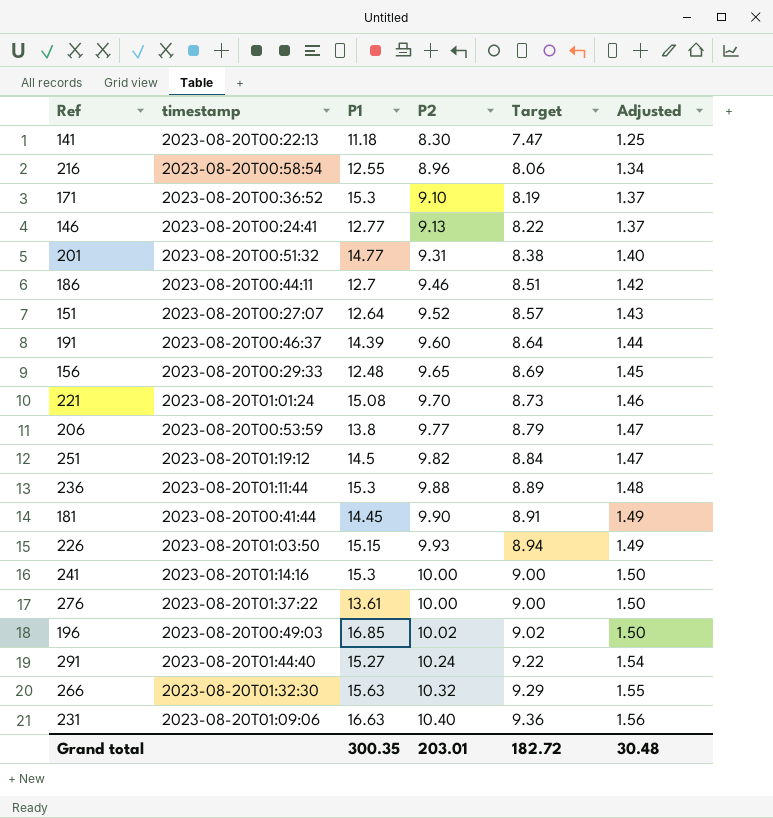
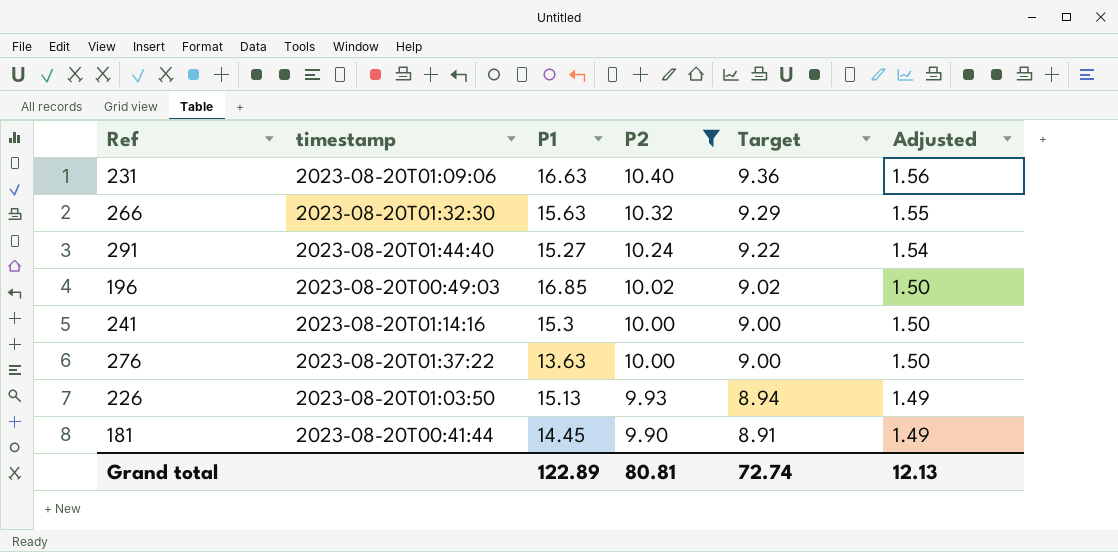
filter: none -> P2 >= 9.90
row order: P2 ascending -> P2 descending
276 | P1: 13.61 -> 13.63
226 | P1: 15.15 -> 15.13
Grand total | P1: 300.35 -> 122.89
Grand total | P2: 203.01 -> 80.81
Grand total | Target: 182.72 -> 72.74
Grand total | Adjusted: 30.48 -> 12.13

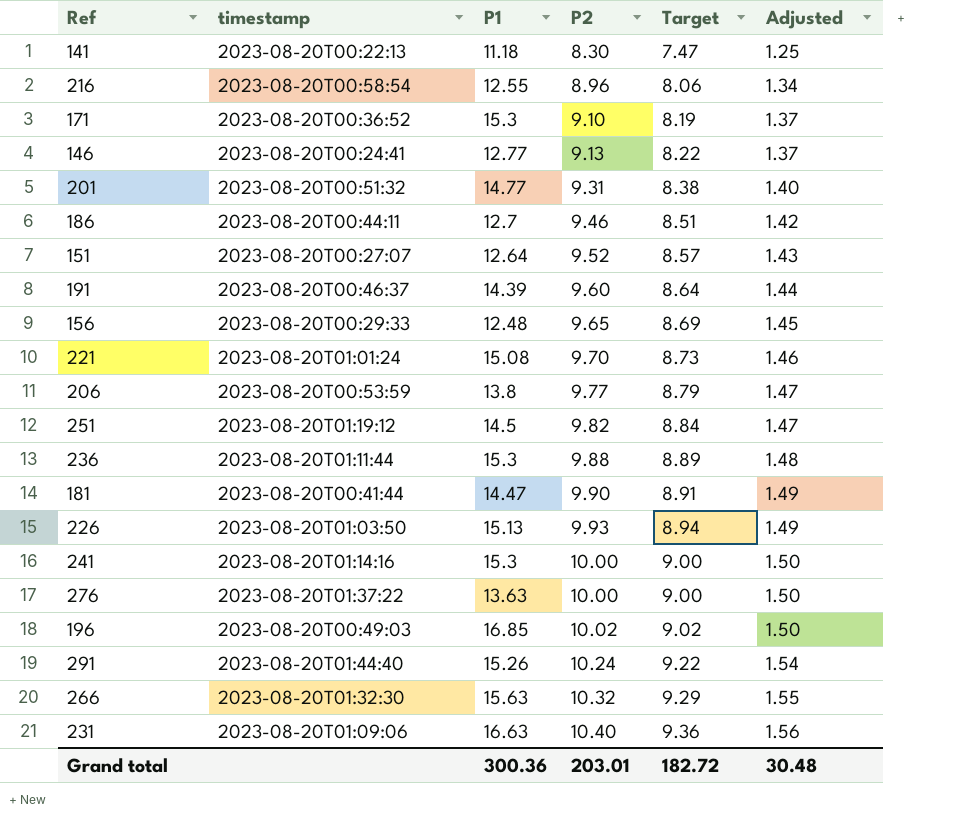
filter: P2 >= 9.90 -> none
row order: P2 descending -> P2 ascending
181 | P1: 14.45 -> 14.47
291 | P1: 15.27 -> 15.26
Grand total | P1: 122.89 -> 300.36
Grand total | P2: 80.81 -> 203.01
Grand total | Target: 72.74 -> 182.72
Grand total | Adjusted: 12.13 -> 30.48

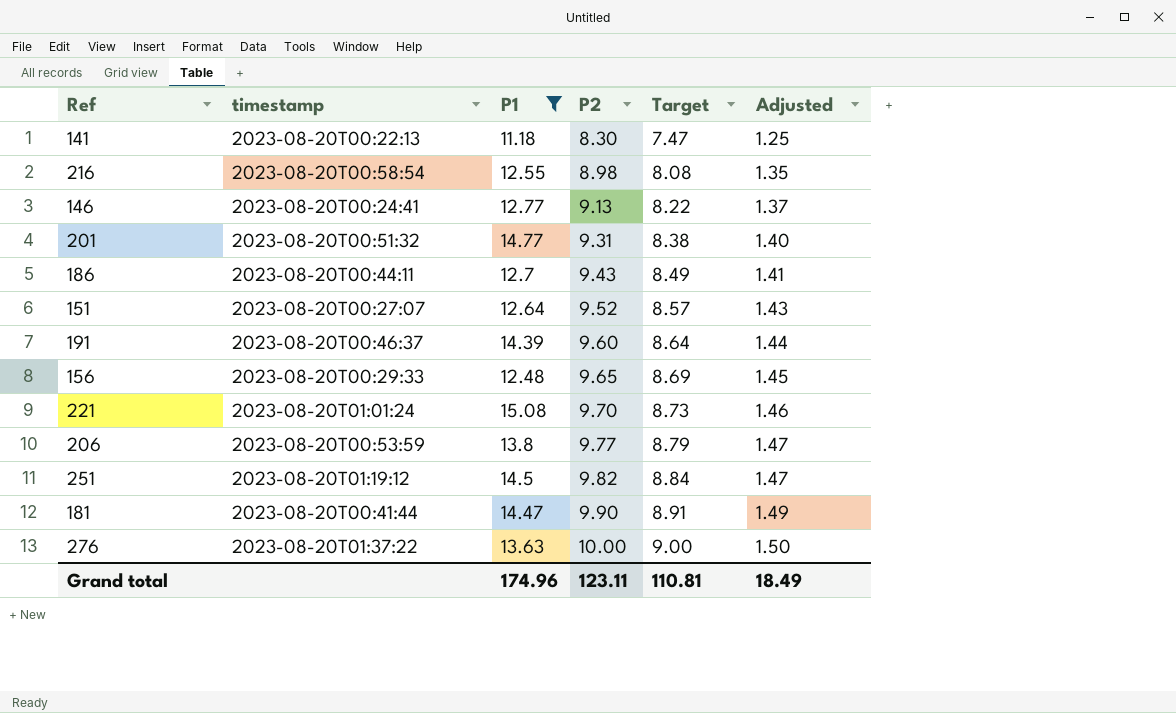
filter: none -> P1 <= 15.08
216 | P2: 8.96 -> 8.98
216 | Target: 8.06 -> 8.08
216 | Adjusted: 1.34 -> 1.35
186 | P2: 9.46 -> 9.43
186 | Target: 8.51 -> 8.49
186 | Adjusted: 1.42 -> 1.41
Grand total | P1: 300.36 -> 174.96
Grand total | P2: 203.01 -> 123.11
Grand total | Target: 182.72 -> 110.81
Grand total | Adjusted: 30.48 -> 18.49

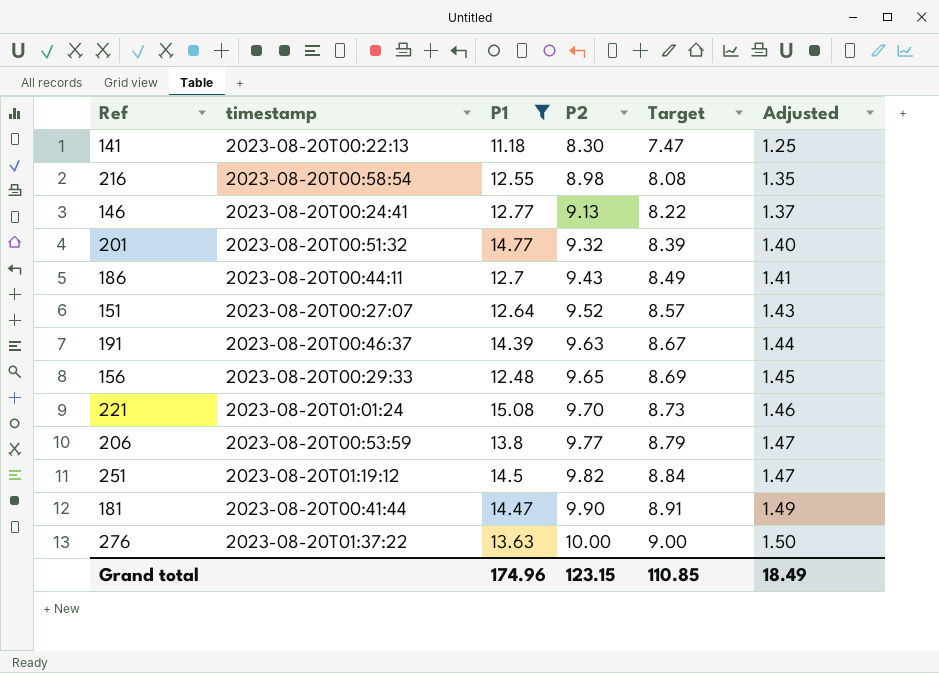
201 | P2: 9.31 -> 9.32
201 | Target: 8.38 -> 8.39
191 | P2: 9.60 -> 9.63
191 | Target: 8.64 -> 8.67
Grand total | P2: 123.11 -> 123.15
Grand total | Target: 110.81 -> 110.85

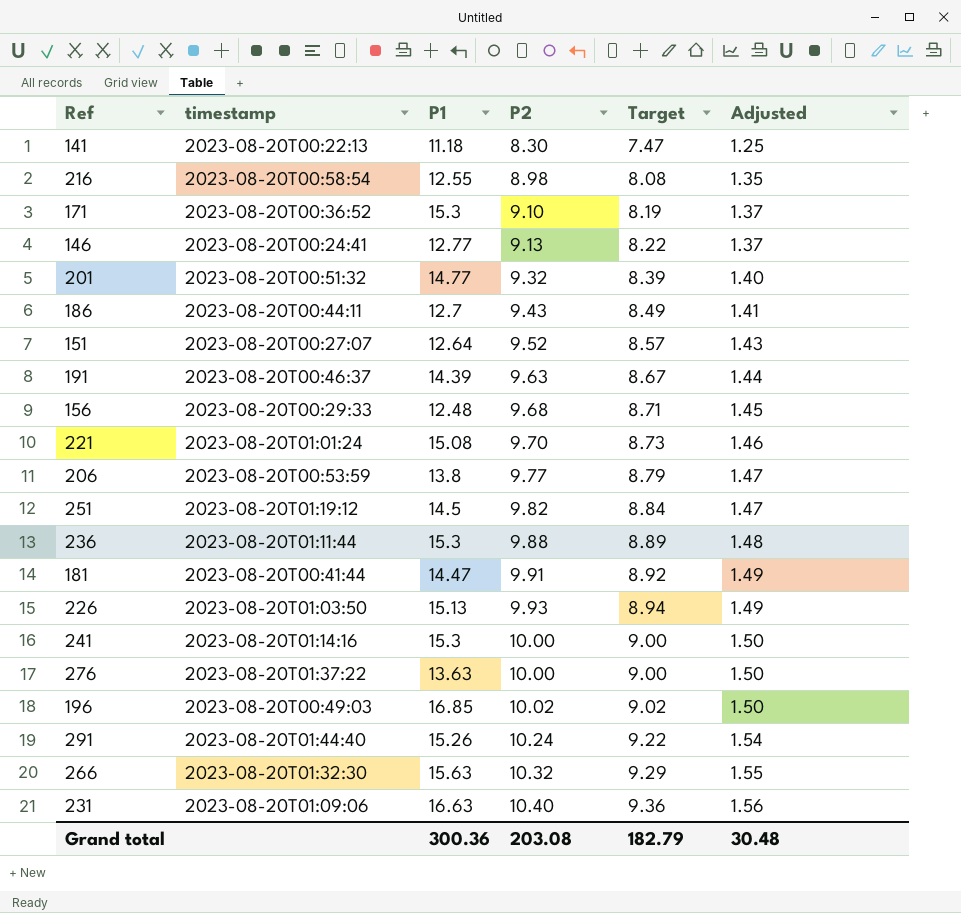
filter: P1 <= 15.08 -> none
156 | P2: 9.65 -> 9.68
156 | Target: 8.69 -> 8.71
181 | P2: 9.90 -> 9.91
181 | Target: 8.91 -> 8.92
Grand total | P1: 174.96 -> 300.36
Grand total | P2: 123.15 -> 203.08
Grand total | Target: 110.85 -> 182.79
Grand total | Adjusted: 18.49 -> 30.48

